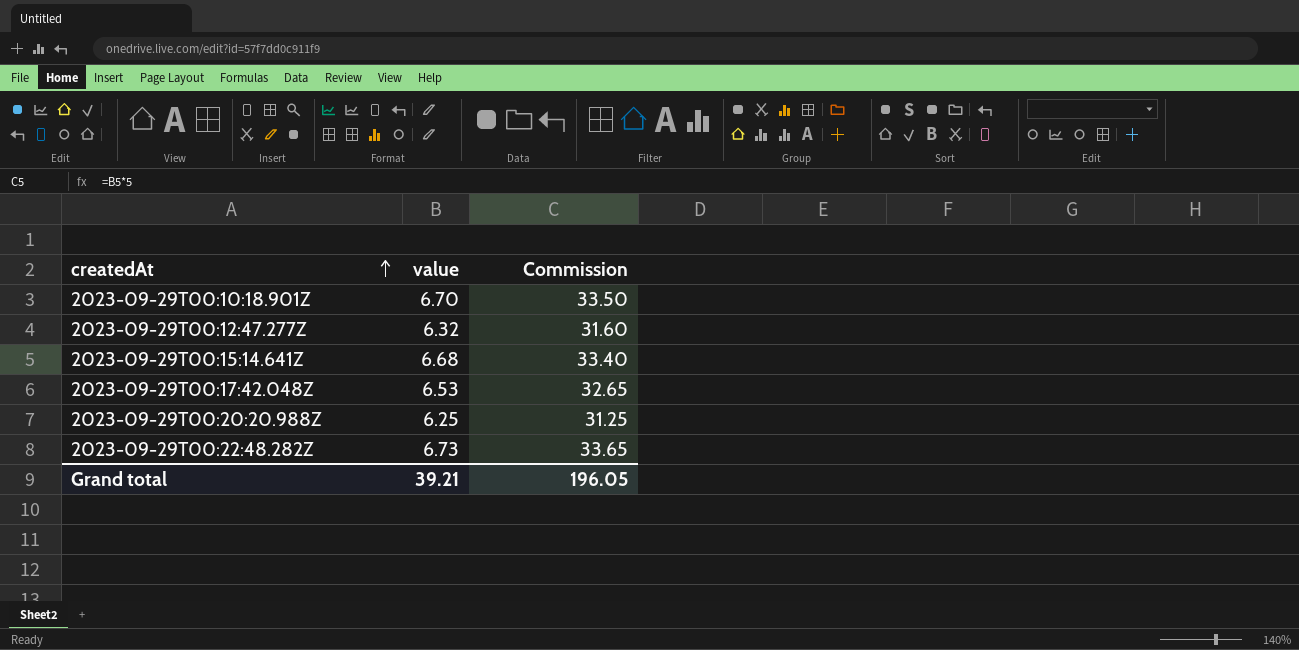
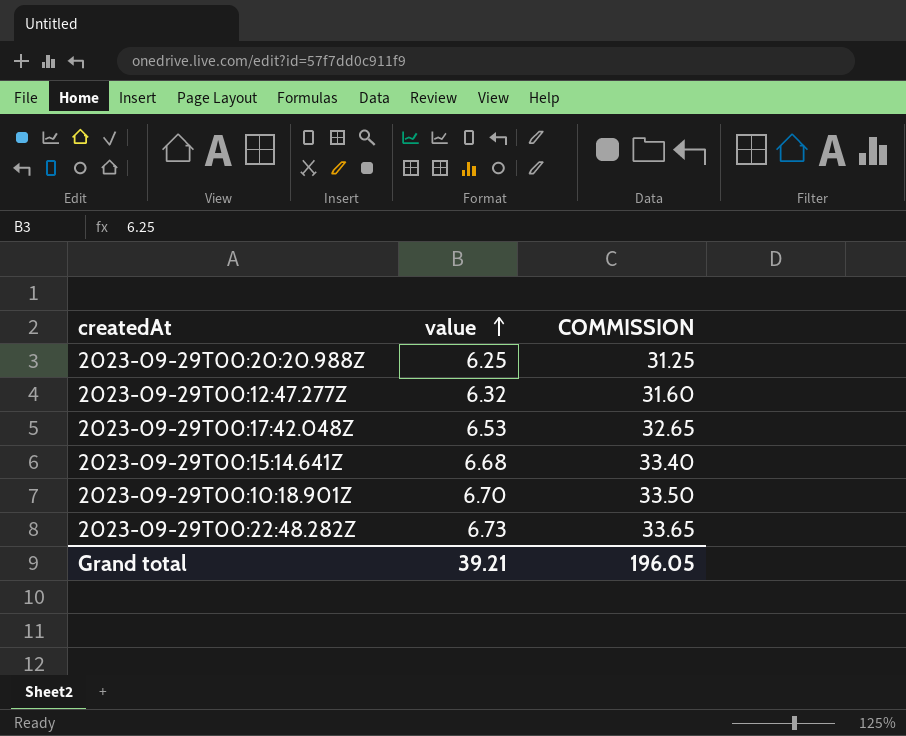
row order: createdAt ascending -> value ascending
column name: Commission -> COMMISSION

